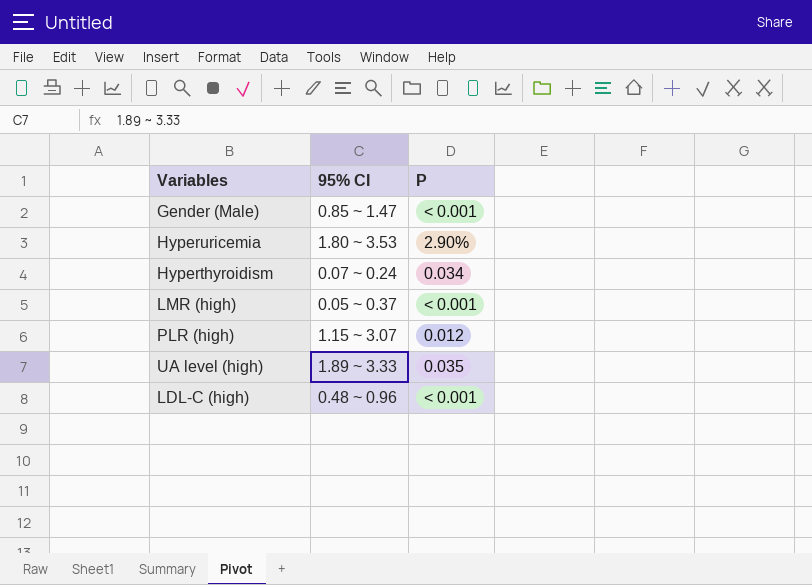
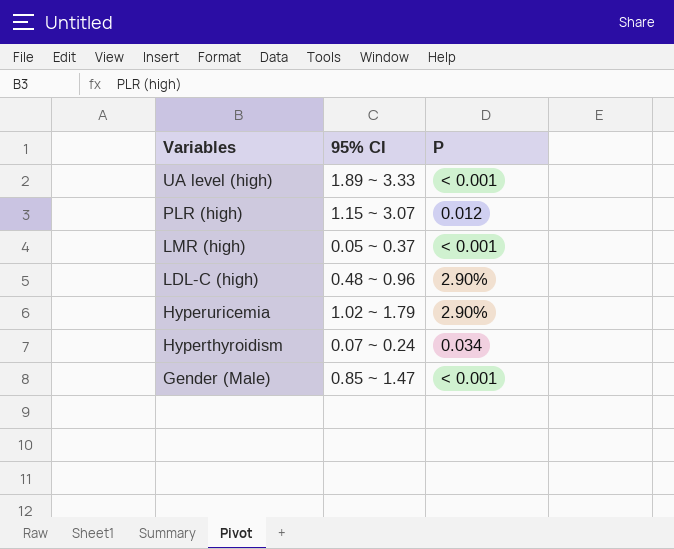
row order: none -> Variables descending
UA level (high) | P: 0.035 -> < 0.001
LDL-C (high) | P: < 0.001 -> 2.90%
Hyperuricemia | 95% CI: 1.80 ~ 3.53 -> 1.02 ~ 1.79

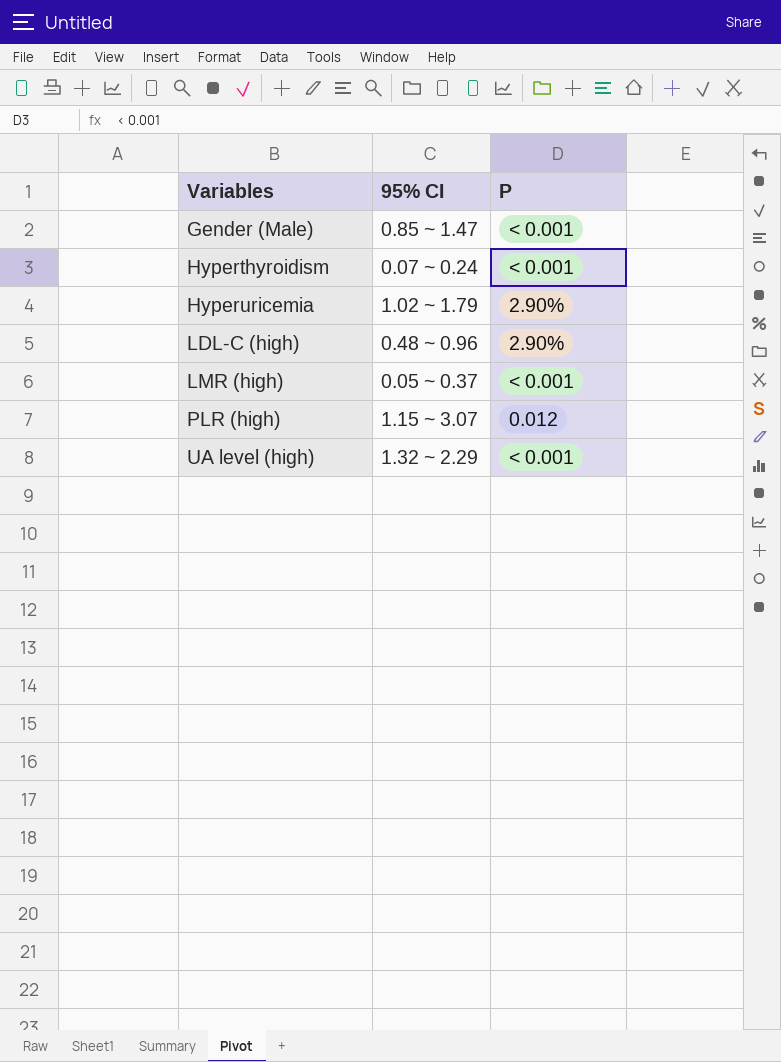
row order: Variables descending -> Variables ascending
Hyperthyroidism | P: 0.034 -> < 0.001
UA level (high) | 95% CI: 1.89 ~ 3.33 -> 1.32 ~ 2.29

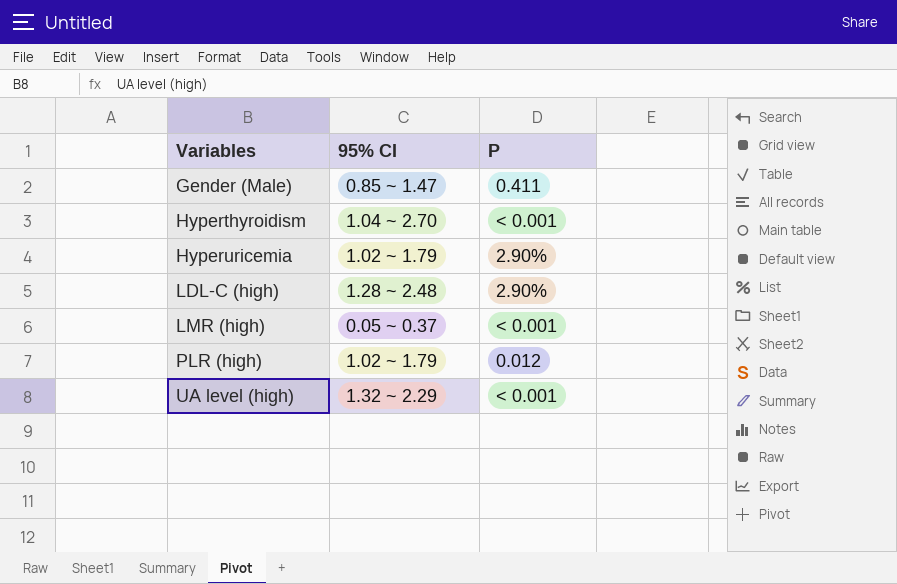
Gender (Male) | P: < 0.001 -> 0.411
Hyperthyroidism | 95% CI: 0.07 ~ 0.24 -> 1.04 ~ 2.70
LDL-C (high) | 95% CI: 0.48 ~ 0.96 -> 1.28 ~ 2.48
PLR (high) | 95% CI: 1.15 ~ 3.07 -> 1.02 ~ 1.79

